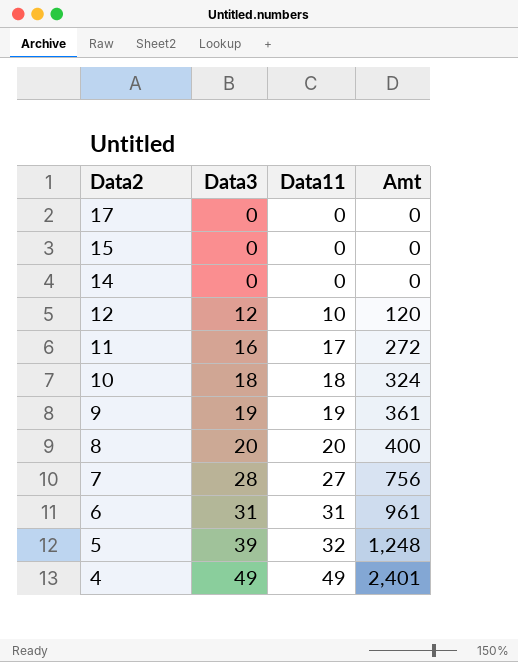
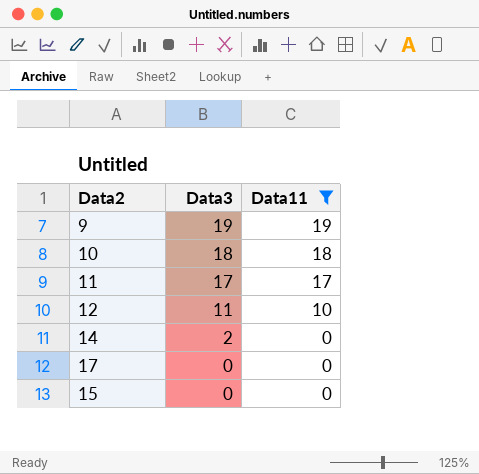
filter: none -> Data11 <= 19
row order: Data2 descending -> Data3 descending
column Amt | formula: [Data3] * [Data11] -> none
11 | Data3: 16 -> 17
12 | Data3: 12 -> 11
14 | Data3: 0 -> 2

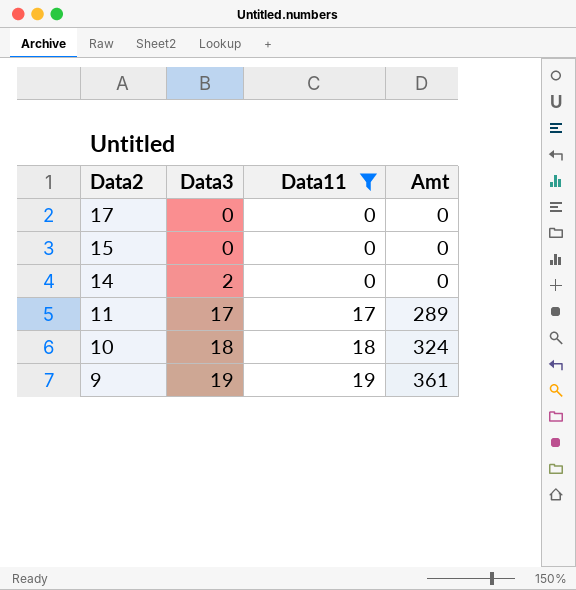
row order: Data3 descending -> Data2 descending
column Amt | formula: none -> [Data3] * [Data11]
row 12: 11 | 10 -> none

